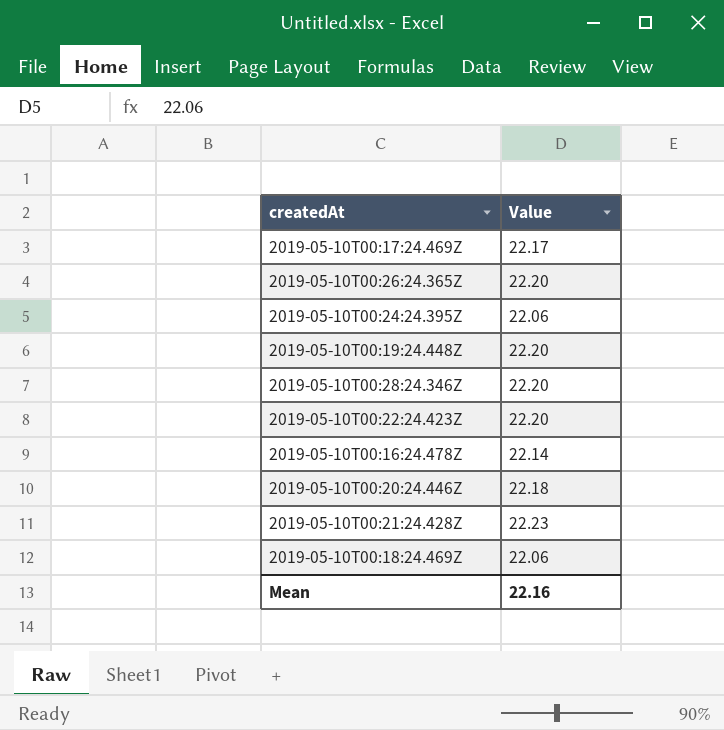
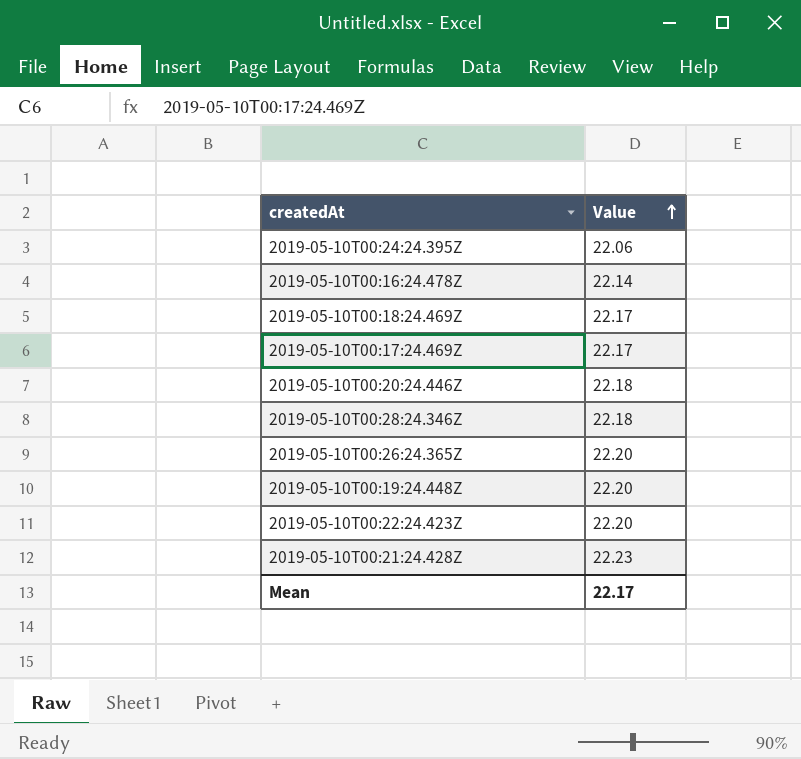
row order: none -> Value ascending
2019-05-10T00:18:24.469Z | Value: 22.06 -> 22.17
2019-05-10T00:28:24.346Z | Value: 22.20 -> 22.18
Mean | Value: 22.16 -> 22.17

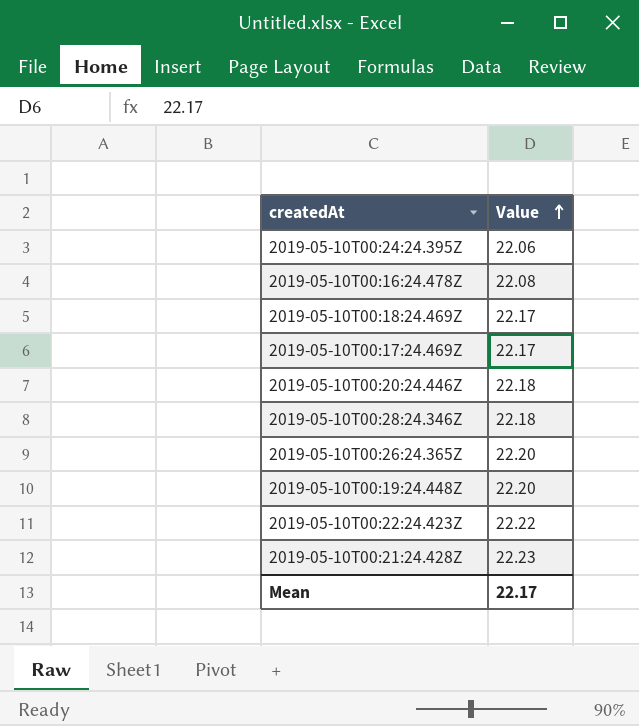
2019-05-10T00:16:24.478Z | Value: 22.14 -> 22.08
2019-05-10T00:22:24.423Z | Value: 22.20 -> 22.22

